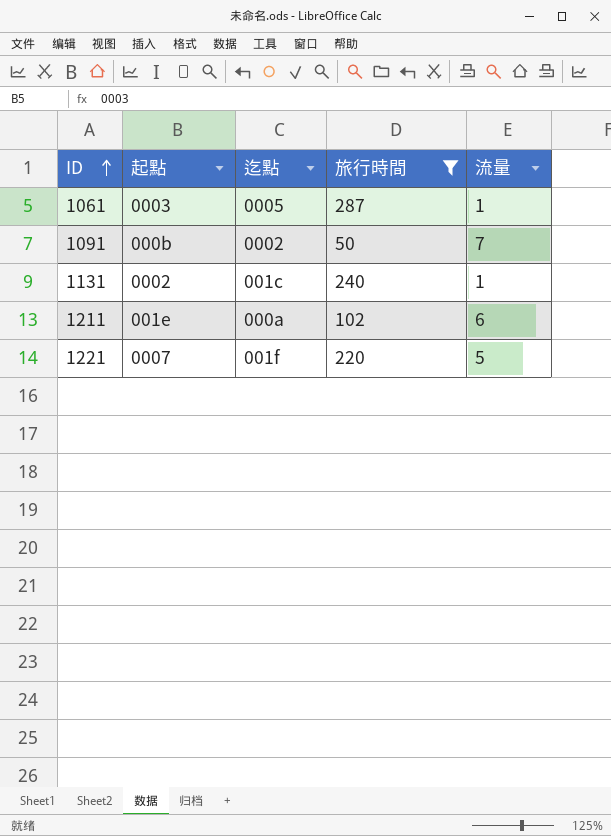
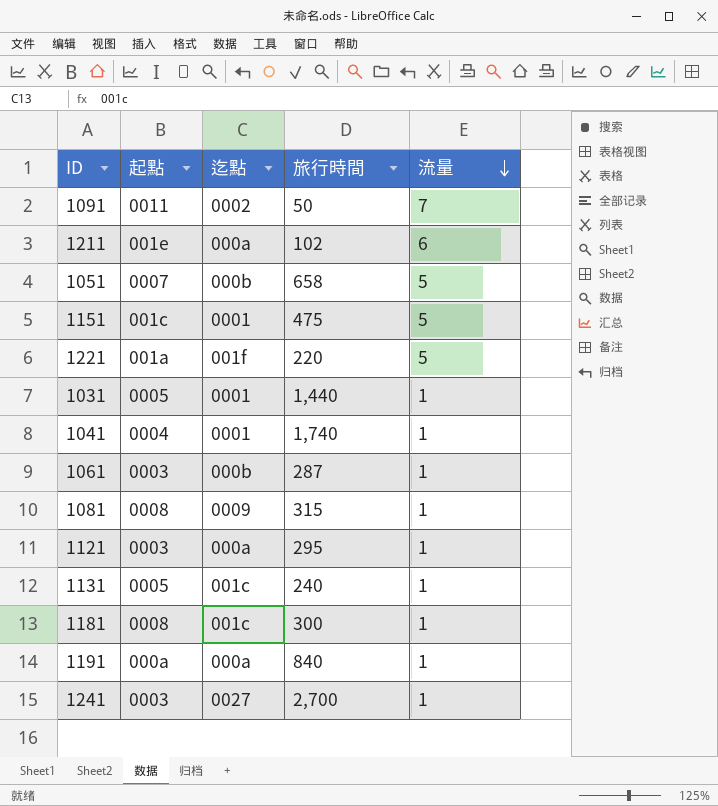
filter: 旅行時間 <= 287 -> none
row order: ID ascending -> 流量 descending
1091 | 起點: 000b -> 0011
1221 | 起點: 0007 -> 001a
1061 | 迄點: 0005 -> 000b
1131 | 起點: 0002 -> 0005

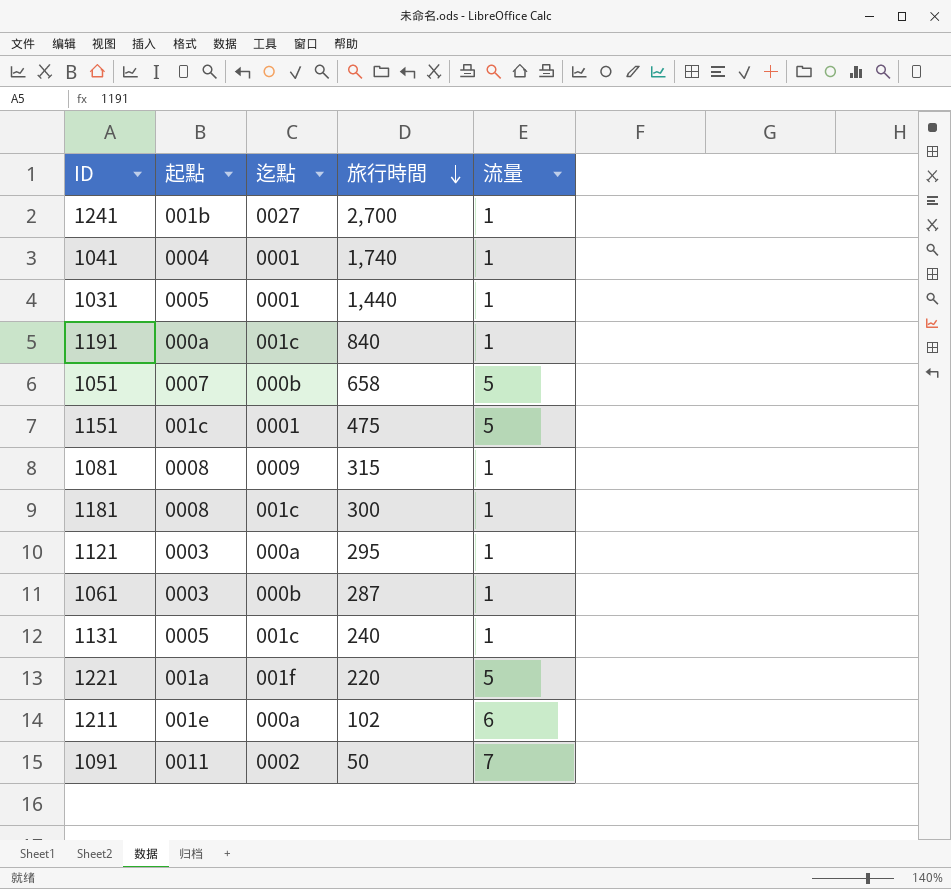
row order: 流量 descending -> 旅行時間 descending
1241 | 起點: 0003 -> 001b
1191 | 迄點: 000a -> 001c

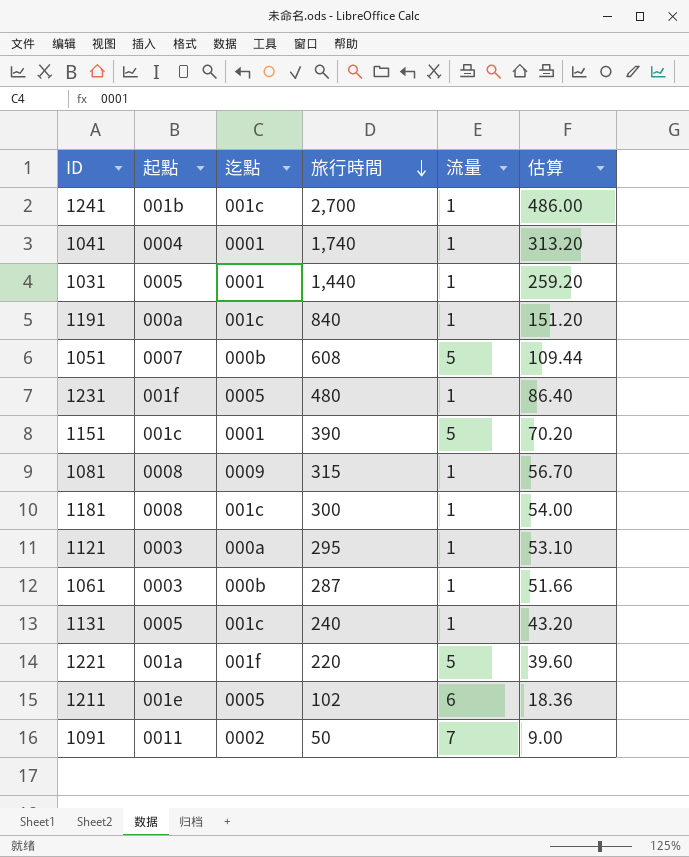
column 估算 | formula: none -> [旅行時間] * 0.18
1241 | 迄點: 0027 -> 001c
1051 | 旅行時間: 658 -> 608
row 1231: none -> 001f | 0005 | 480 | 1 | 86.40
1151 | 旅行時間: 475 -> 390
1211 | 迄點: 000a -> 0005

